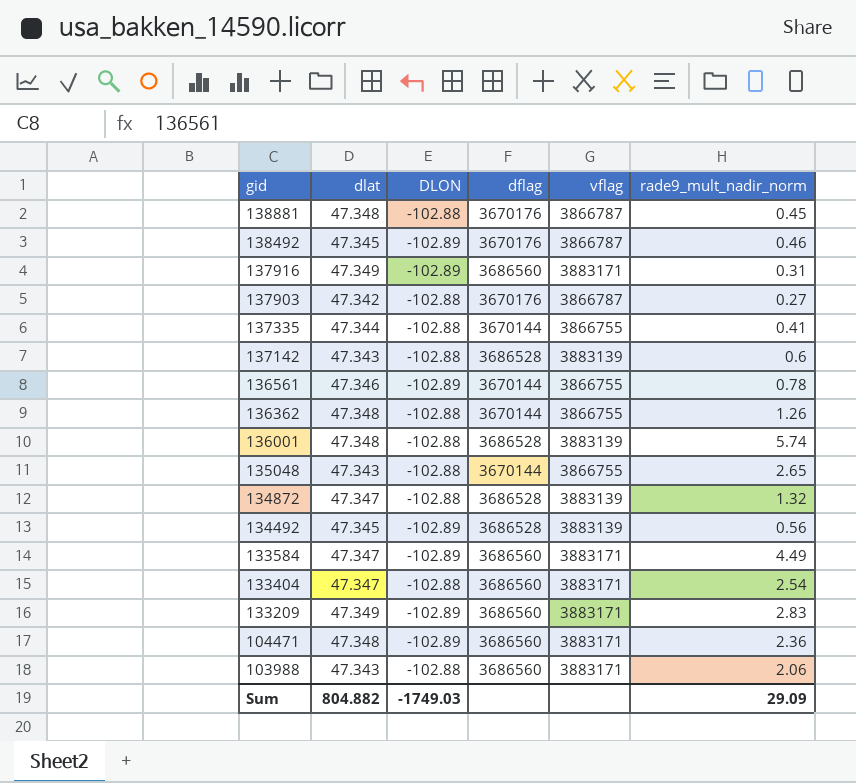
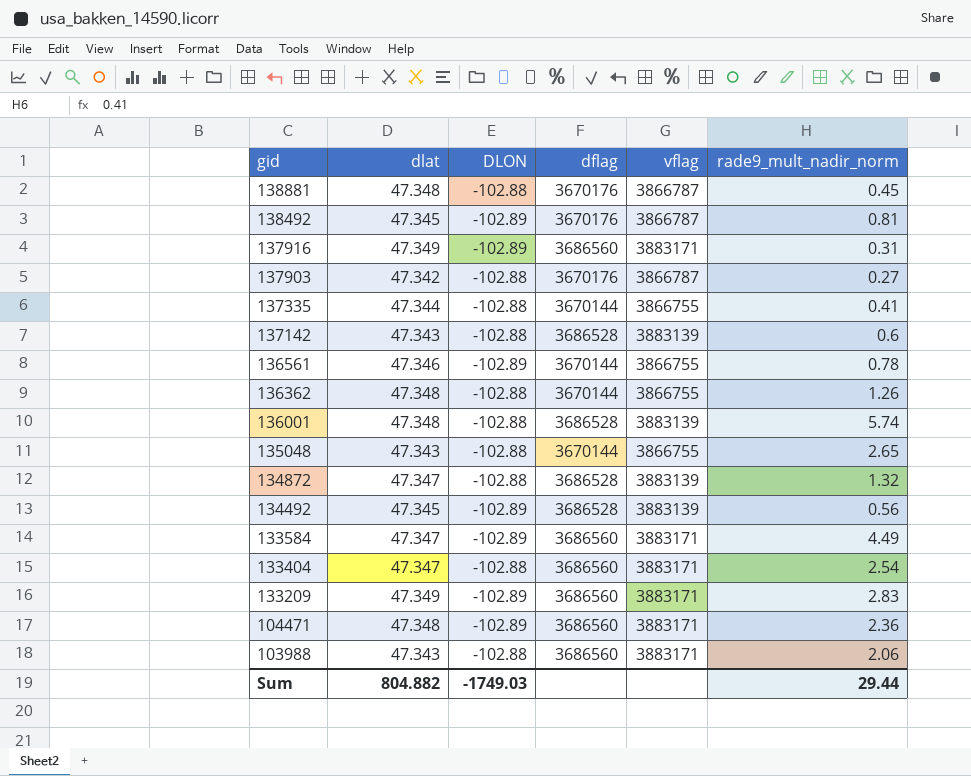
138492 | rade9_mult_nadir_norm: 0.46 -> 0.81
Sum | rade9_mult_nadir_norm: 29.09 -> 29.44

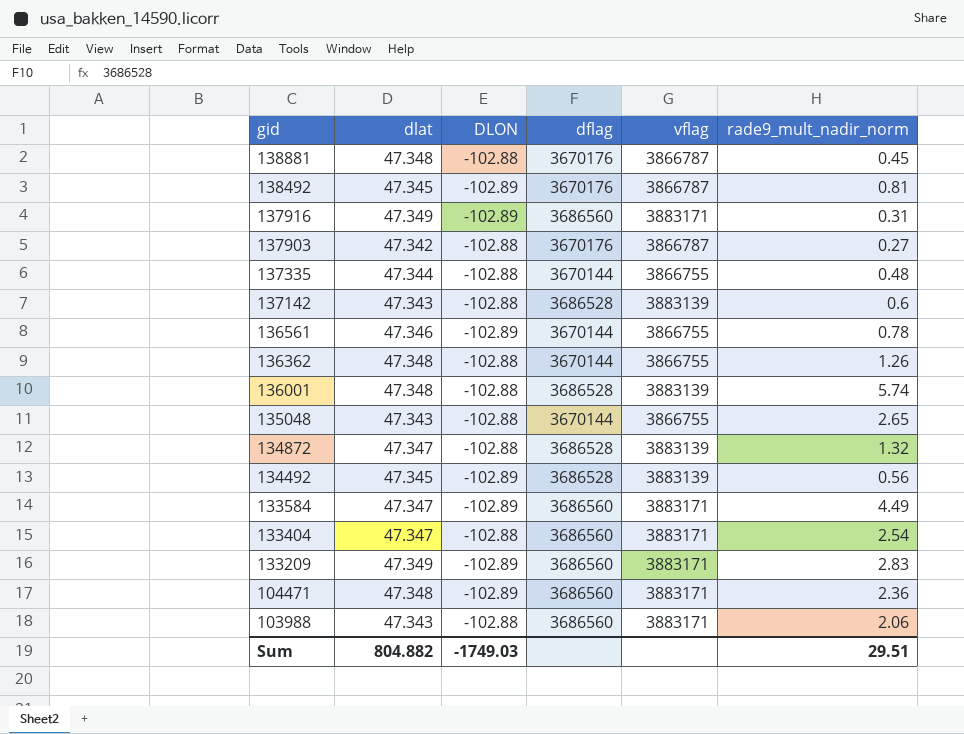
137335 | rade9_mult_nadir_norm: 0.41 -> 0.48
Sum | rade9_mult_nadir_norm: 29.44 -> 29.51

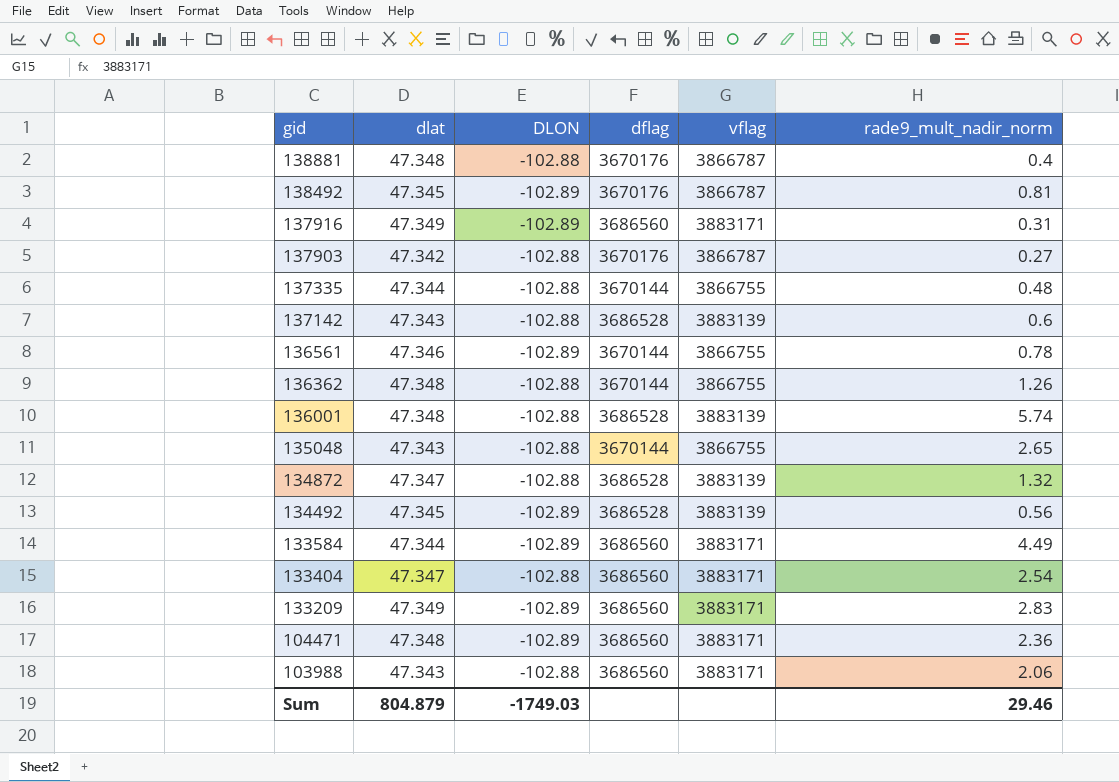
138881 | rade9_mult_nadir_norm: 0.45 -> 0.4
133584 | dlat: 47.347 -> 47.344
Sum | dlat: 804.882 -> 804.879
Sum | rade9_mult_nadir_norm: 29.51 -> 29.46

